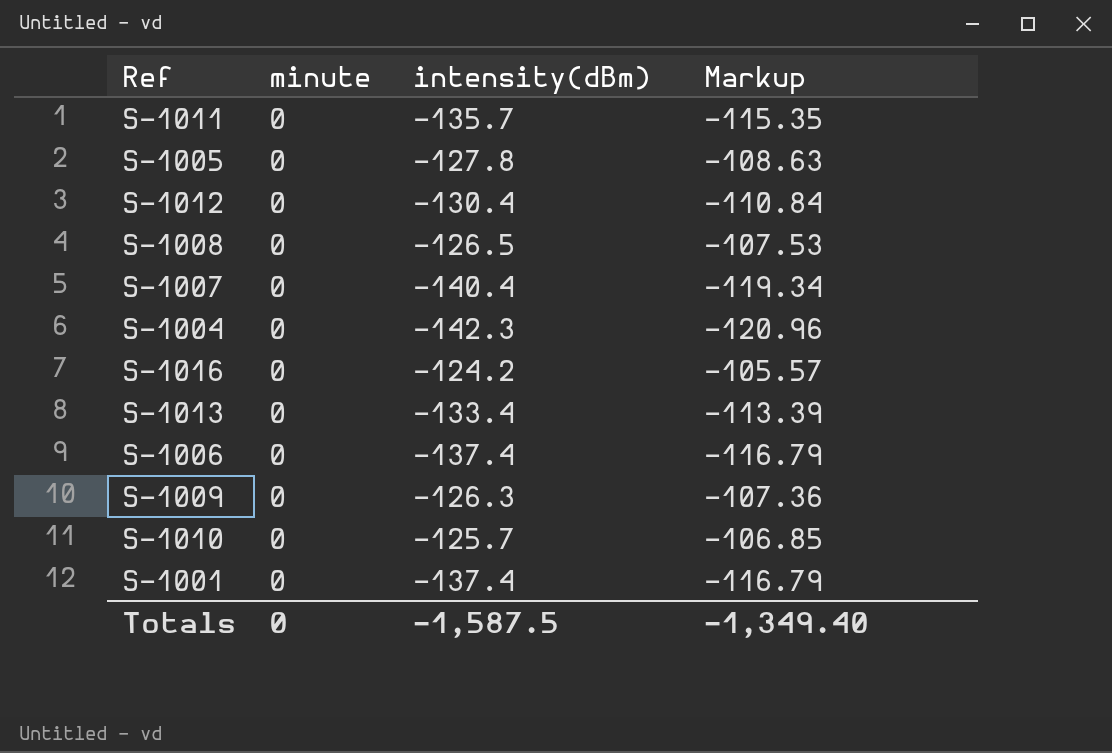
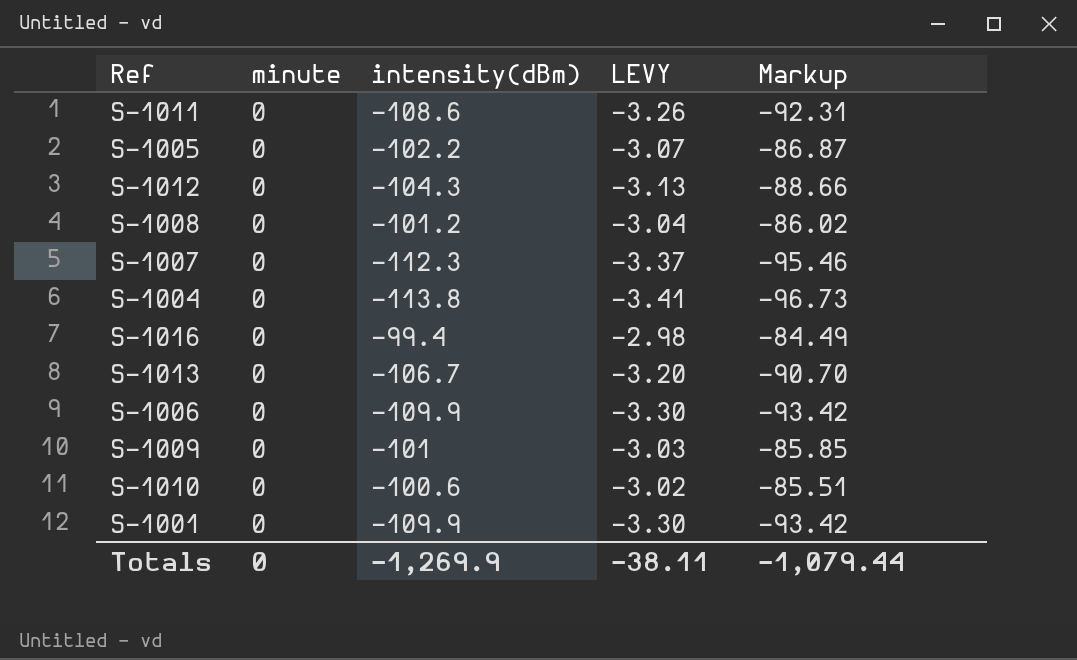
column LEVY | formula: none -> [intensity(dBm)] * 0.03
S-1011 | intensity(dBm): -135.7 -> -108.6
S-1011 | Markup: -115.35 -> -92.31
S-1005 | intensity(dBm): -127.8 -> -102.2
S-1005 | Markup: -108.63 -> -86.87
S-1012 | intensity(dBm): -130.4 -> -104.3
S-1012 | Markup: -110.84 -> -88.66
S-1008 | intensity(dBm): -126.5 -> -101.2
S-1008 | Markup: -107.53 -> -86.02
S-1007 | intensity(dBm): -140.4 -> -112.3
S-1007 | Markup: -119.34 -> -95.46
S-1004 | intensity(dBm): -142.3 -> -113.8
S-1004 | Markup: -120.96 -> -96.73
S-1016 | intensity(dBm): -124.2 -> -99.4
S-1016 | Markup: -105.57 -> -84.49
S-1013 | intensity(dBm): -133.4 -> -106.7
S-1013 | Markup: -113.39 -> -90.70
S-1006 | intensity(dBm): -137.4 -> -109.9
S-1006 | Markup: -116.79 -> -93.42
S-1009 | intensity(dBm): -126.3 -> -101
S-1009 | Markup: -107.36 -> -85.85
S-1010 | intensity(dBm): -125.7 -> -100.6
S-1010 | Markup: -106.85 -> -85.51
S-1001 | intensity(dBm): -137.4 -> -109.9
S-1001 | Markup: -116.79 -> -93.42
Totals | intensity(dBm): -1,587.5 -> -1,269.9
Totals | Markup: -1,349.40 -> -1,079.44

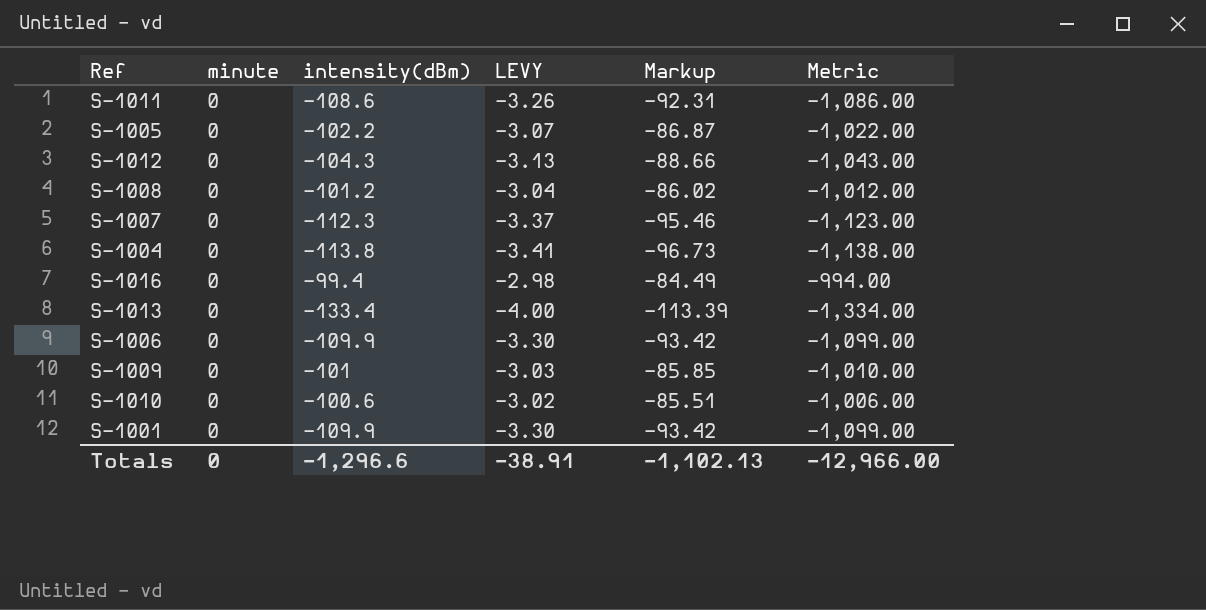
column Metric | formula: none -> [intensity(dBm)] * 10
S-1013 | intensity(dBm): -106.7 -> -133.4
S-1013 | LEVY: -3.20 -> -4.00
S-1013 | Markup: -90.70 -> -113.39
Totals | intensity(dBm): -1,269.9 -> -1,296.6
Totals | LEVY: -38.11 -> -38.91
Totals | Markup: -1,079.44 -> -1,102.13

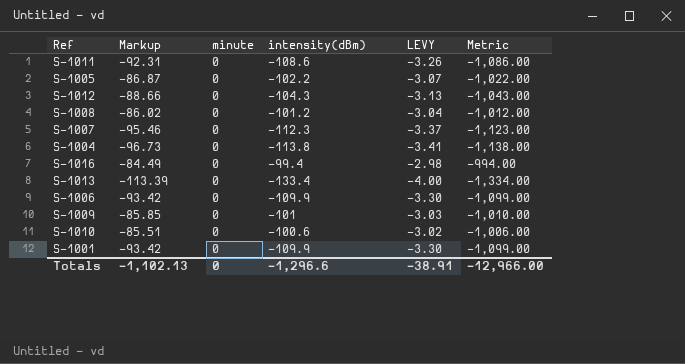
column Markup | position: 5 -> 2

